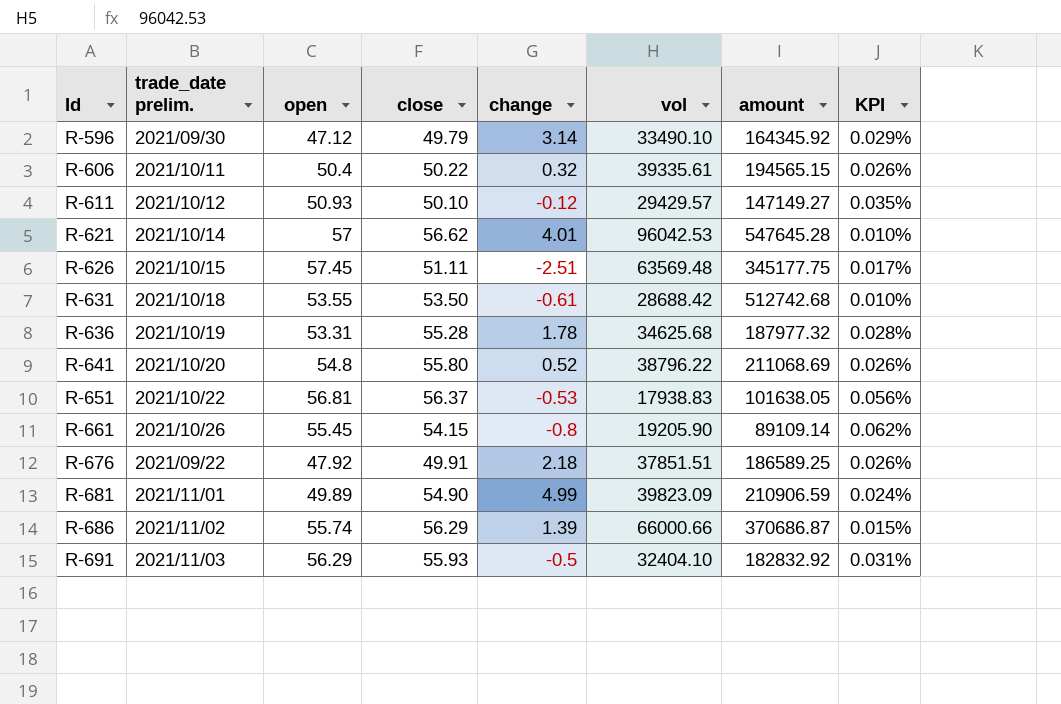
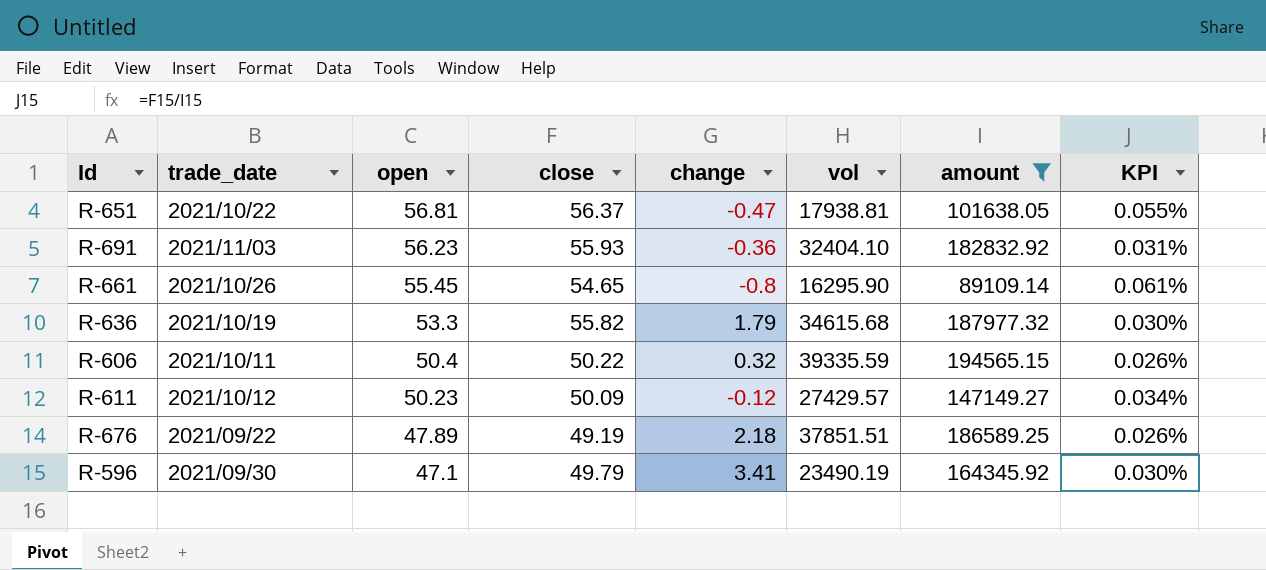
filter: none -> amount <= 194565.15
row order: Id ascending -> open descending
column name: trade_date prelim. -> trade_date
column KPI | formula: [open] / [amount] -> [close] / [amount]
R-651 | change: -0.53 -> -0.47
R-651 | vol: 17938.83 -> 17938.81
R-691 | open: 56.29 -> 56.23
R-691 | change: -0.5 -> -0.36
R-661 | close: 54.15 -> 54.65
R-661 | vol: 19205.90 -> 16295.90
R-636 | open: 53.31 -> 53.3
R-636 | close: 55.28 -> 55.82
R-636 | change: 1.78 -> 1.79
R-636 | vol: 34625.68 -> 34615.68
R-606 | vol: 39335.61 -> 39335.59
R-611 | open: 50.93 -> 50.23
R-611 | close: 50.10 -> 50.09
R-611 | vol: 29429.57 -> 27429.57
R-676 | open: 47.92 -> 47.89
R-676 | close: 49.91 -> 49.19
R-596 | open: 47.12 -> 47.1
R-596 | change: 3.14 -> 3.41
R-596 | vol: 33490.10 -> 23490.19

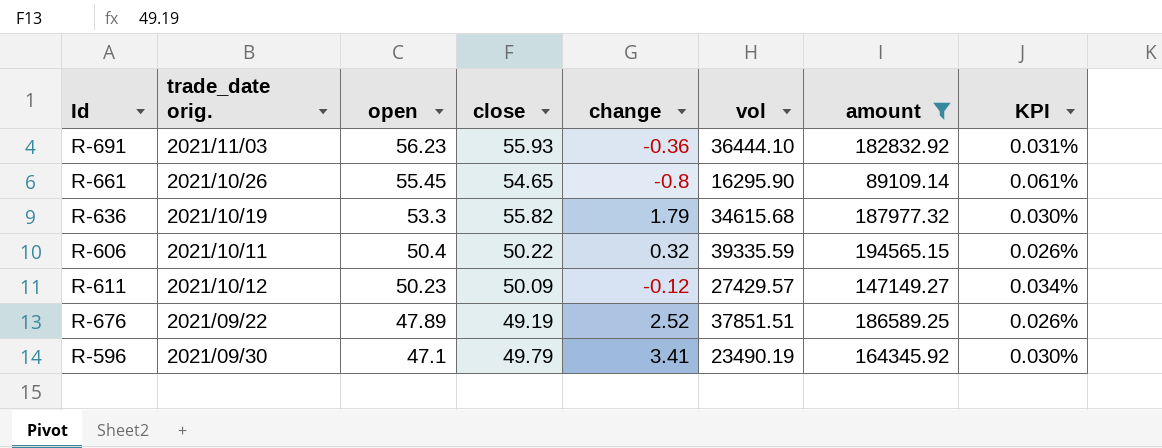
column name: trade_date -> trade_date orig.
row R-651: 2021/10/22 | 56.81 | 56.37 | -0.47 | 17938.81 | 101638.05 | 0.055% -> none
R-691 | vol: 32404.10 -> 36444.10
R-676 | change: 2.18 -> 2.52

